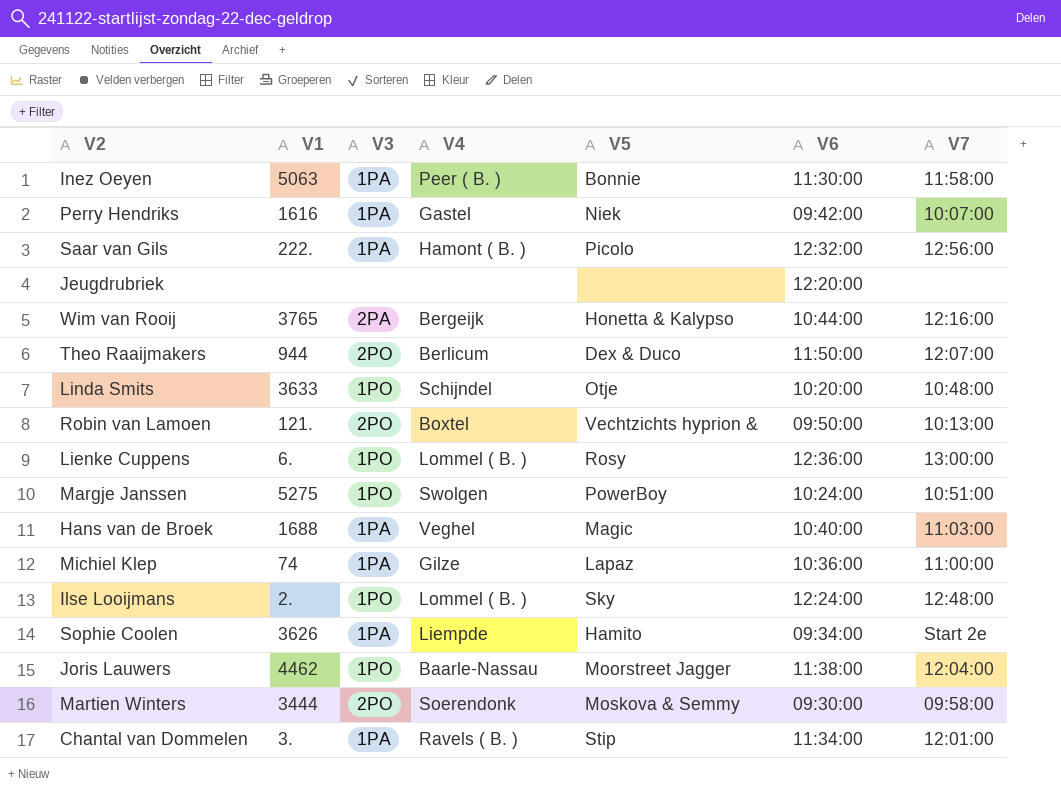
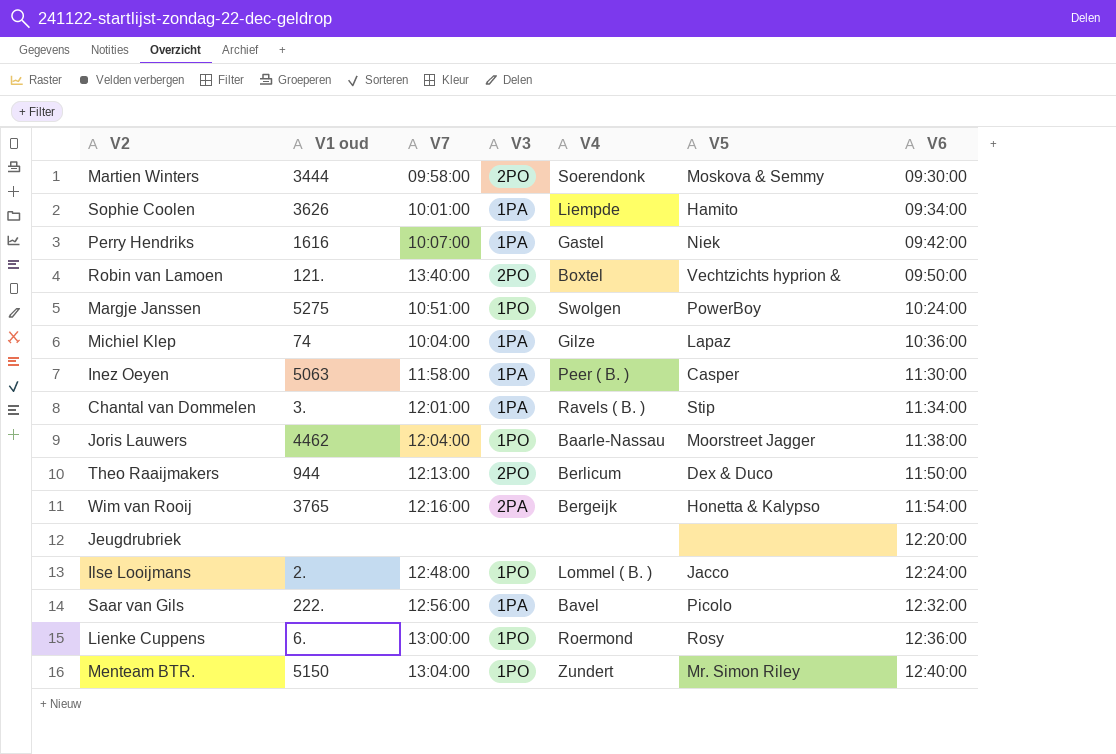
row order: none -> V6 ascending
column name: V1 -> V1 oud
column V7 | position: 7 -> 3
row Linda Smits: 3633 | 1PO | Schijndel | Otje | 10:20:00 | 10:48:00 -> none
row Hans van de Broek: 1688 | 1PA | Veghel | Magic | 10:40:00 | 11:03:00 -> none
Sophie Coolen | V7: Start 2e -> 10:01:00
Robin van Lamoen | V7: 10:13:00 -> 13:40:00
Michiel Klep | V7: 11:00:00 -> 10:04:00
Inez Oeyen | V5: Bonnie -> Casper
Theo Raaijmakers | V7: 12:07:00 -> 12:13:00
Wim van Rooij | V6: 10:44:00 -> 11:54:00
Ilse Looijmans | V5: Sky -> Jacco
Saar van Gils | V4: Hamont ( B. ) -> Bavel
Lienke Cuppens | V4: Lommel ( B. ) -> Roermond
row Menteam BTR.: none -> 5150 | 13:04:00 | 1PO | Zundert | Mr. Simon Riley | 12:40:00

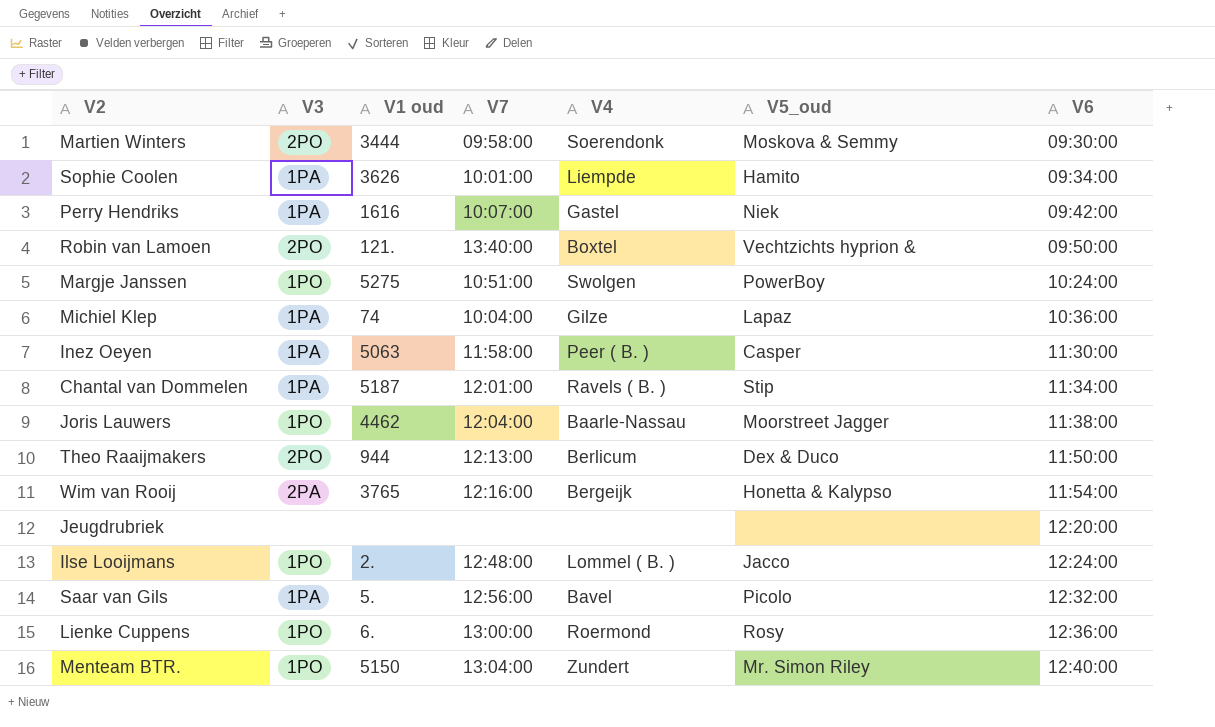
column V3 | position: 4 -> 2
column name: V5 -> V5_oud
Chantal van Dommelen | V1 oud: 3. -> 5187
Saar van Gils | V1 oud: 222. -> 5.

